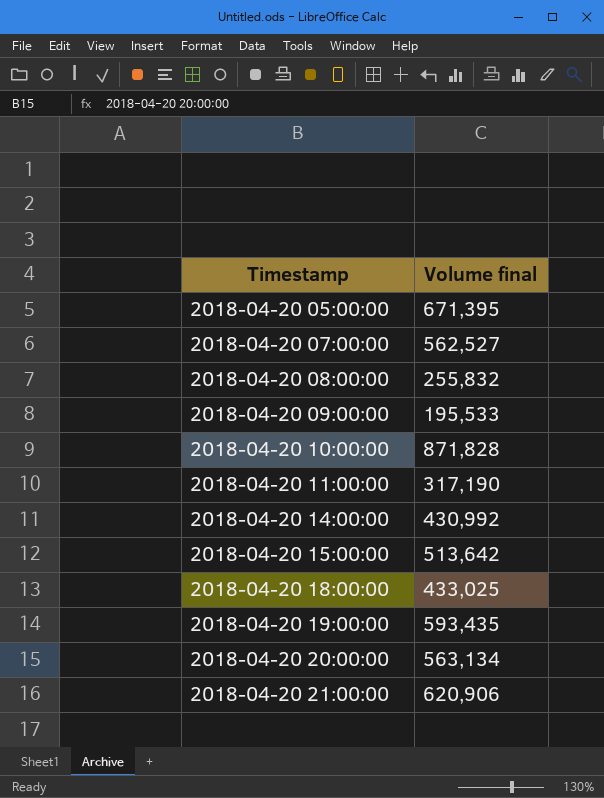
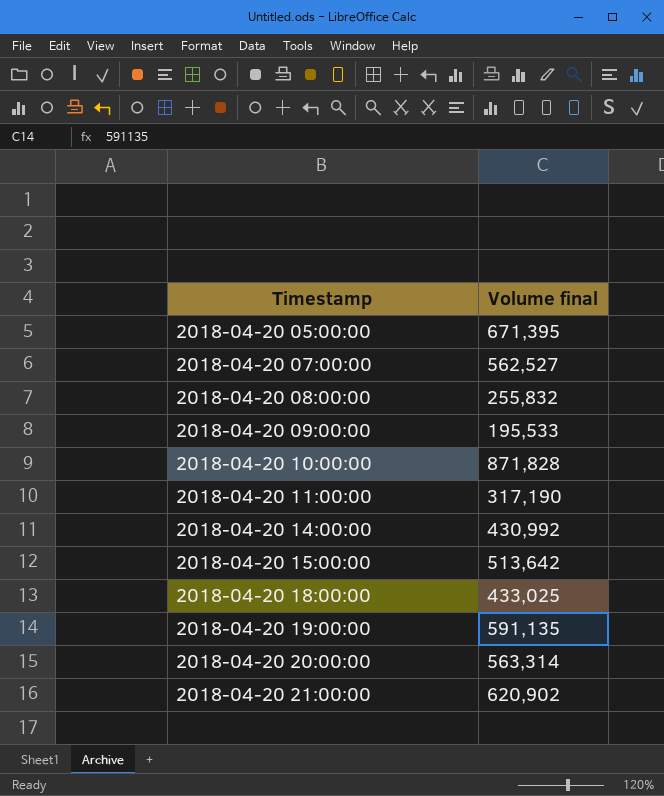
2018-04-20 19:00:00 | Volume final: 593,435 -> 591,135
2018-04-20 20:00:00 | Volume final: 563,134 -> 563,314
2018-04-20 21:00:00 | Volume final: 620,906 -> 620,902

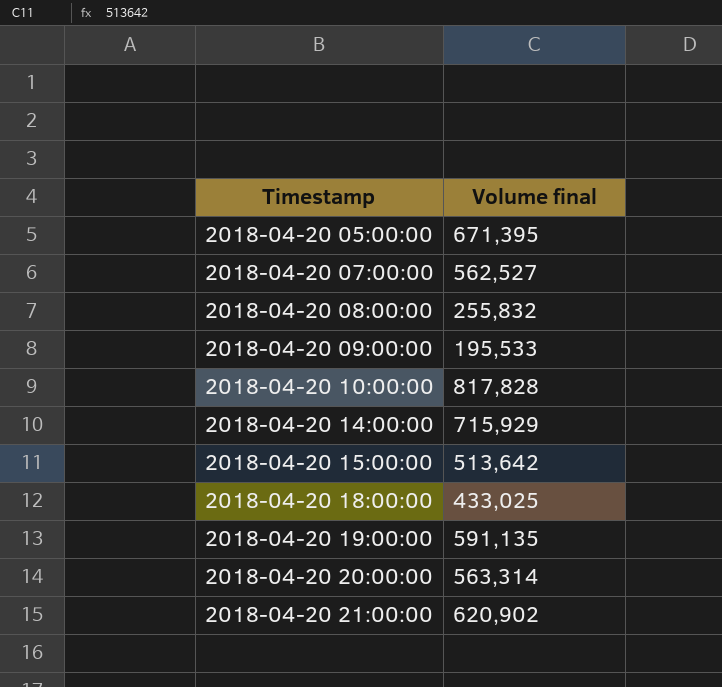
row 2018-04-20 11:00:00: 317,190 -> none
2018-04-20 10:00:00 | Volume final: 871,828 -> 817,828
2018-04-20 14:00:00 | Volume final: 430,992 -> 715,929

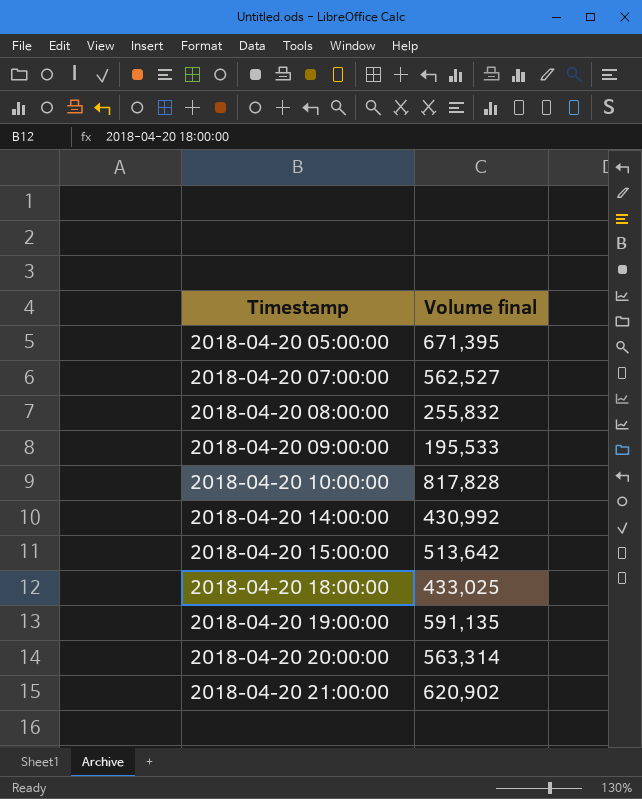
2018-04-20 14:00:00 | Volume final: 715,929 -> 430,992

